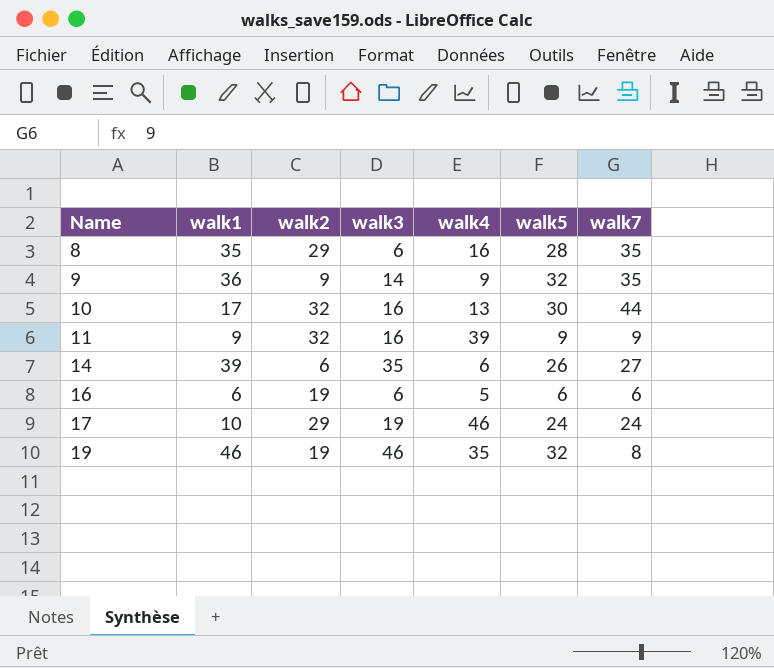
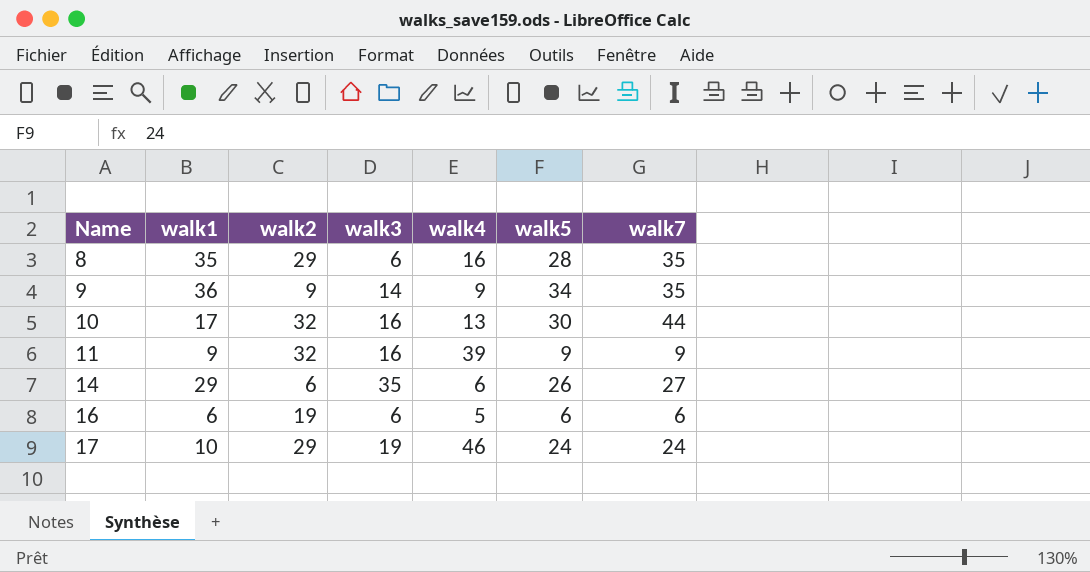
row 19: 46 | 19 | 46 | 35 | 32 | 8 -> none
9 | walk5: 32 -> 34
14 | walk1: 39 -> 29

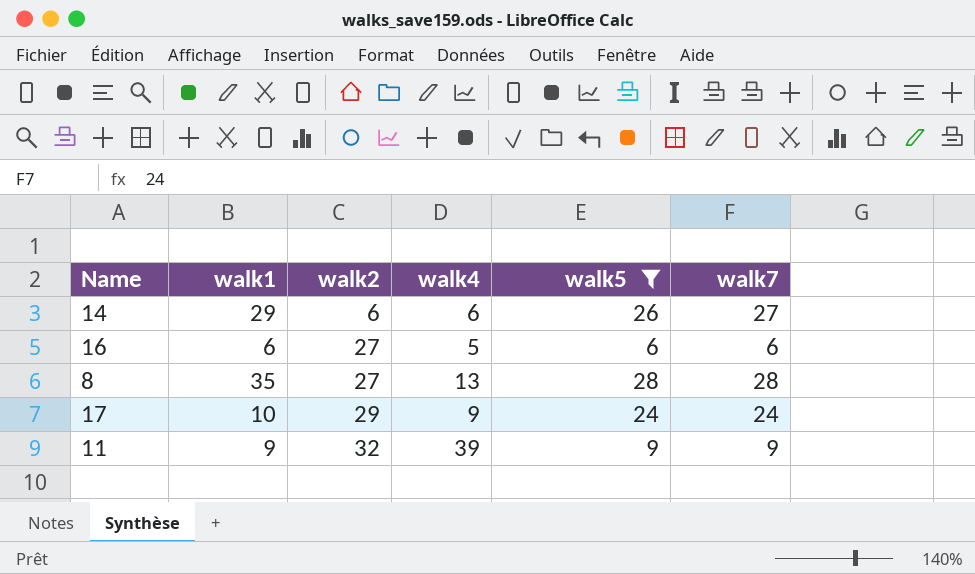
filter: none -> walk5 <= 28
row order: Name ascending -> walk2 ascending
column walk3 | position: 4 -> none
16 | walk2: 19 -> 27
8 | walk2: 29 -> 27
8 | walk4: 16 -> 13
8 | walk7: 35 -> 28
17 | walk4: 46 -> 9

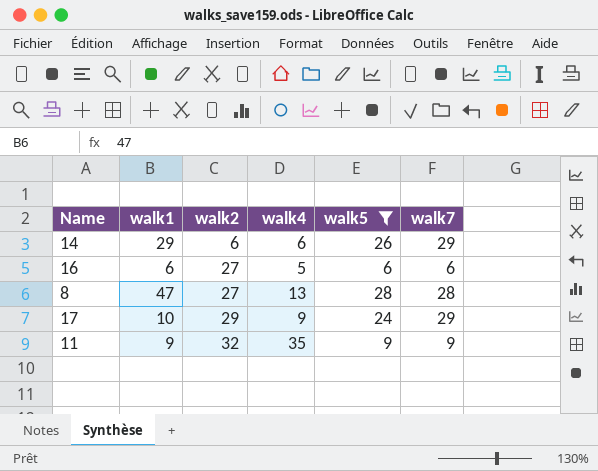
14 | walk7: 27 -> 29
8 | walk1: 35 -> 47
17 | walk7: 24 -> 29
11 | walk4: 39 -> 35

